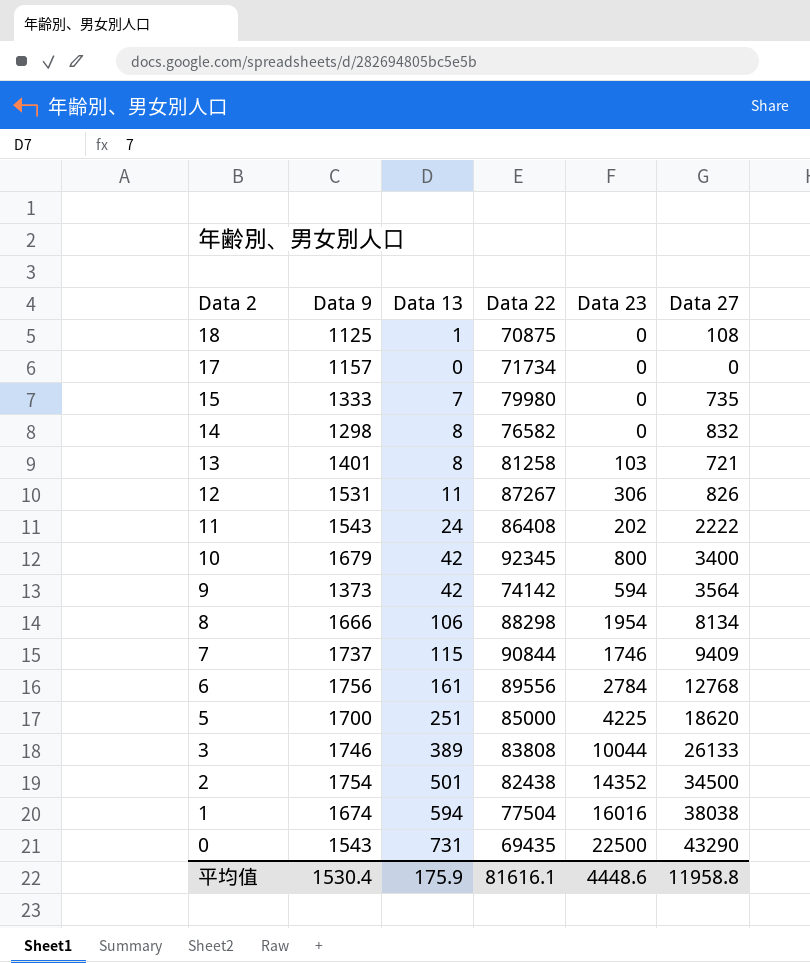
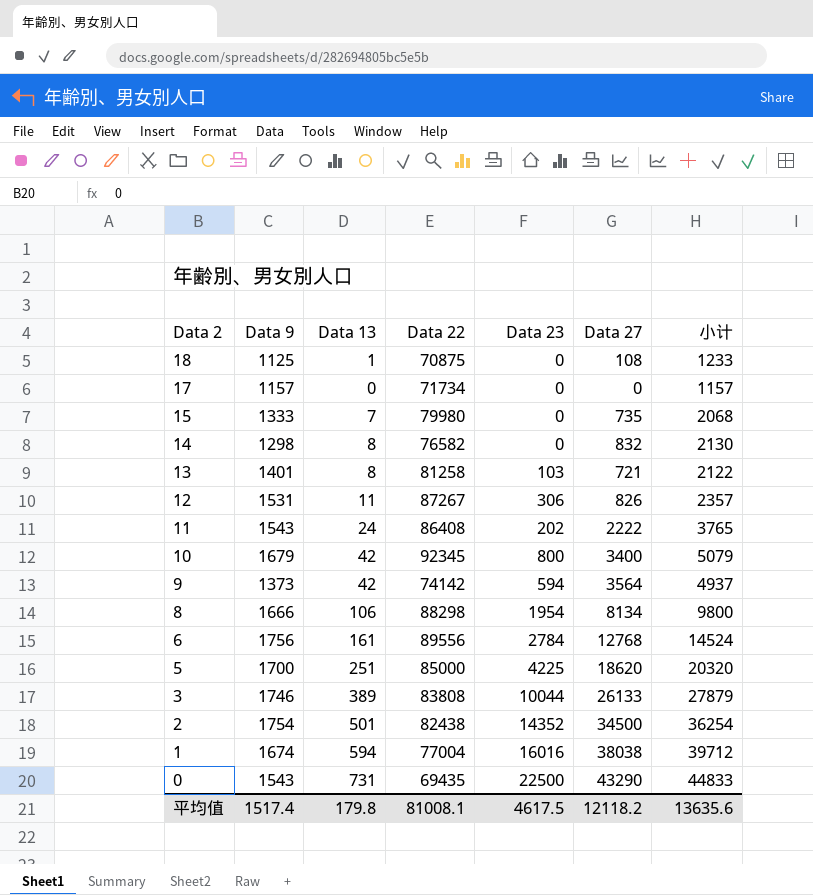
column 小计 | formula: none -> [Data 9] + [Data 27]
row 7: 1737 | 115 | 90844 | 1746 | 9409 -> none
1 | Data 22: 77504 -> 77004
平均值 | Data 9: 1530.4 -> 1517.4
平均值 | Data 13: 175.9 -> 179.8
平均值 | Data 22: 81616.1 -> 81008.1
平均值 | Data 23: 4448.6 -> 4617.5
平均值 | Data 27: 11958.8 -> 12118.2

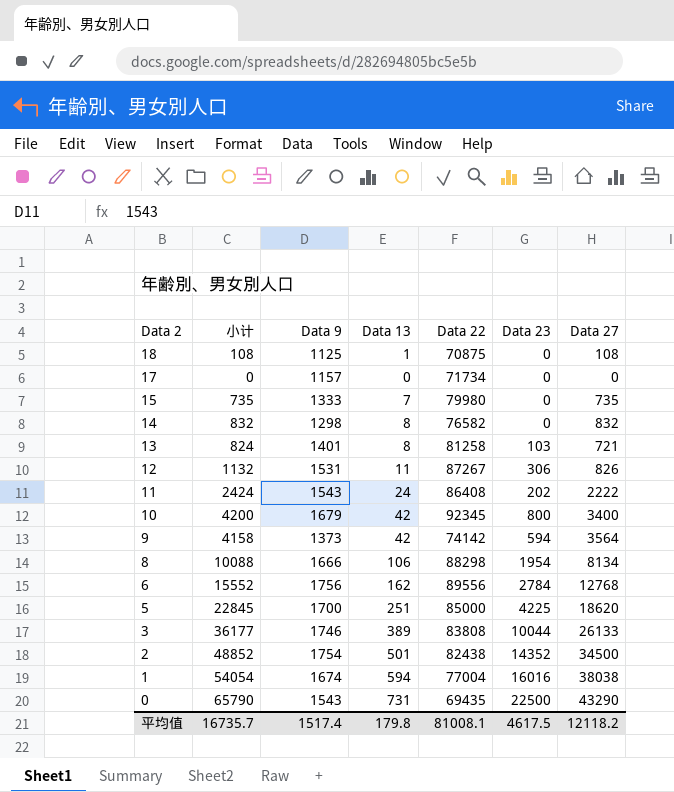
column 小计 | formula: [Data 9] + [Data 27] -> [Data 23] + [Data 27]
column 小计 | position: 7 -> 2
6 | Data 13: 161 -> 162
平均值 | 小计: 13635.6 -> 16735.7

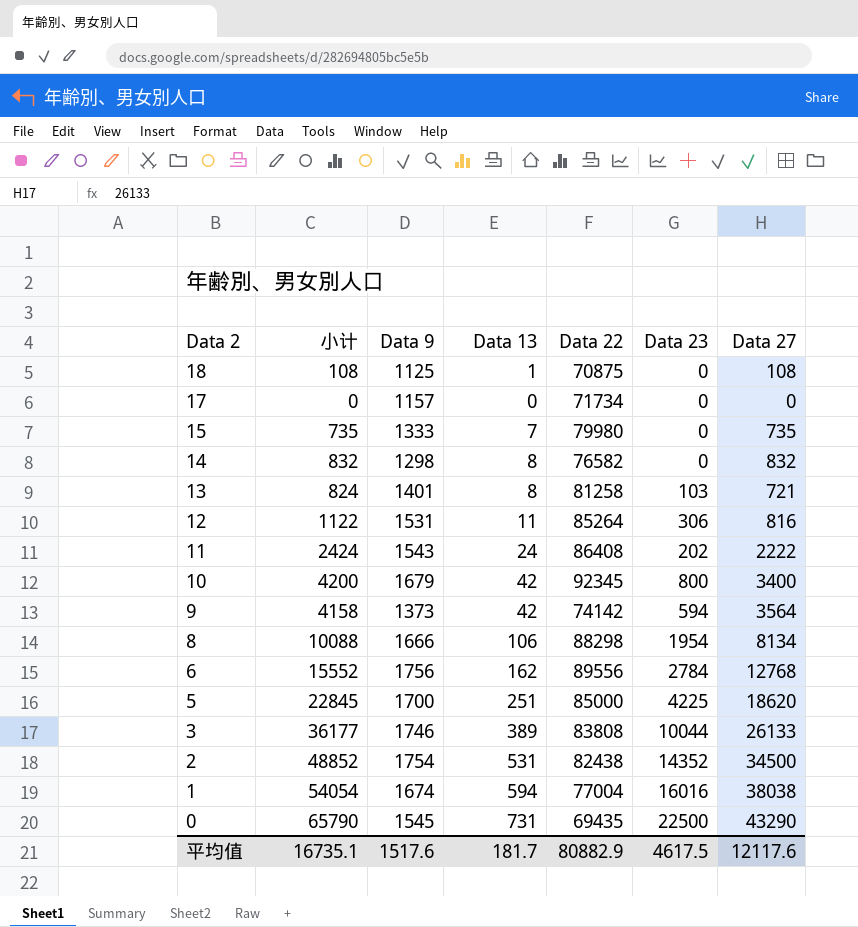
12 | 小计: 1132 -> 1122
12 | Data 22: 87267 -> 85264
12 | Data 27: 826 -> 816
2 | Data 13: 501 -> 531
0 | Data 9: 1543 -> 1545
平均值 | 小计: 16735.7 -> 16735.1
平均值 | Data 9: 1517.4 -> 1517.6
平均值 | Data 13: 179.8 -> 181.7
平均值 | Data 22: 81008.1 -> 80882.9
平均值 | Data 27: 12118.2 -> 12117.6

